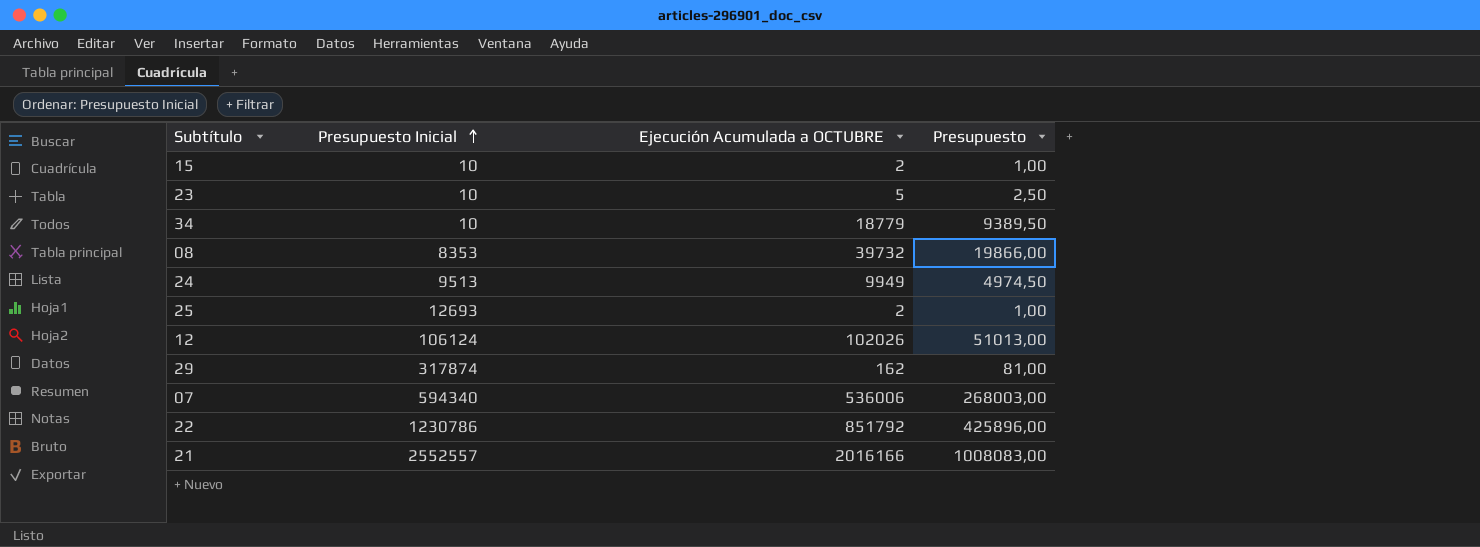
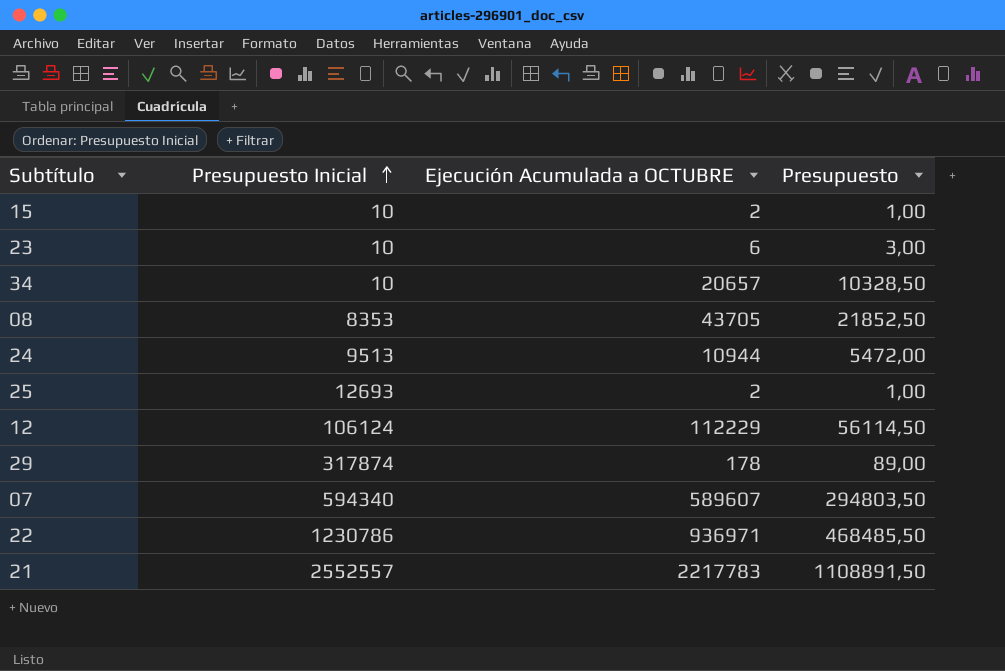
23 | Ejecución Acumulada a OCTUBRE: 5 -> 6
23 | Presupuesto: 2,50 -> 3,00
34 | Ejecución Acumulada a OCTUBRE: 18779 -> 20657
34 | Presupuesto: 9389,50 -> 10328,50
08 | Ejecución Acumulada a OCTUBRE: 39732 -> 43705
08 | Presupuesto: 19866,00 -> 21852,50
24 | Ejecución Acumulada a OCTUBRE: 9949 -> 10944
24 | Presupuesto: 4974,50 -> 5472,00
12 | Ejecución Acumulada a OCTUBRE: 102026 -> 112229
12 | Presupuesto: 51013,00 -> 56114,50
29 | Ejecución Acumulada a OCTUBRE: 162 -> 178
29 | Presupuesto: 81,00 -> 89,00
07 | Ejecución Acumulada a OCTUBRE: 536006 -> 589607
07 | Presupuesto: 268003,00 -> 294803,50
22 | Ejecución Acumulada a OCTUBRE: 851792 -> 936971
22 | Presupuesto: 425896,00 -> 468485,50
21 | Ejecución Acumulada a OCTUBRE: 2016166 -> 2217783
21 | Presupuesto: 1008083,00 -> 1108891,50

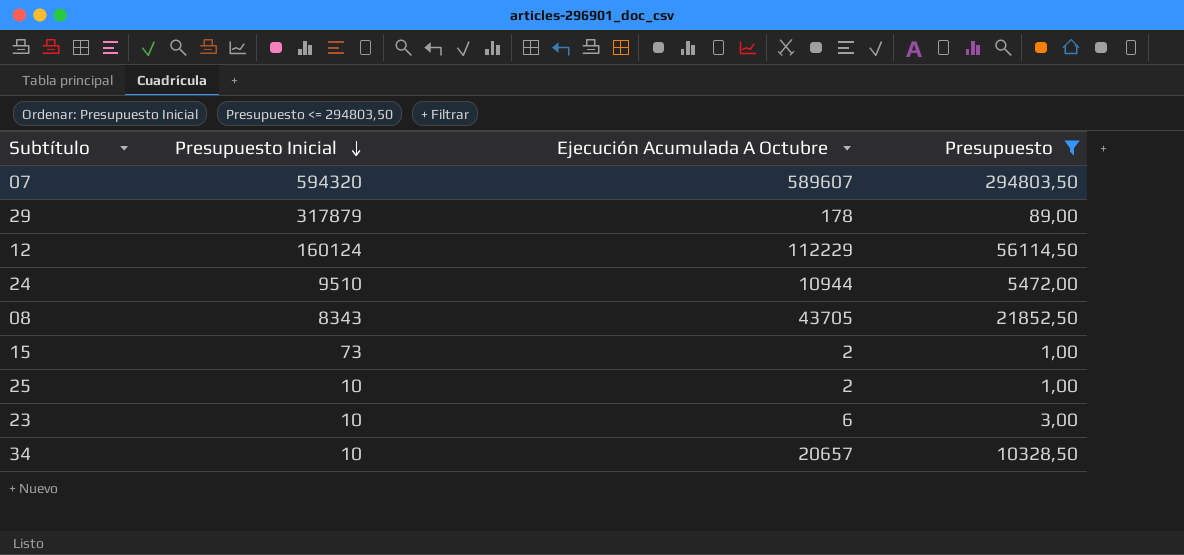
filter: none -> Presupuesto <= 294803,50
row order: Presupuesto Inicial ascending -> Presupuesto Inicial descending
column name: Ejecución Acumulada a OCTUBRE -> Ejecución Acumulada A Octubre
07 | Presupuesto Inicial: 594340 -> 594320
29 | Presupuesto Inicial: 317874 -> 317879
12 | Presupuesto Inicial: 106124 -> 160124
24 | Presupuesto Inicial: 9513 -> 9510
08 | Presupuesto Inicial: 8353 -> 8343
15 | Presupuesto Inicial: 10 -> 73
25 | Presupuesto Inicial: 12693 -> 10

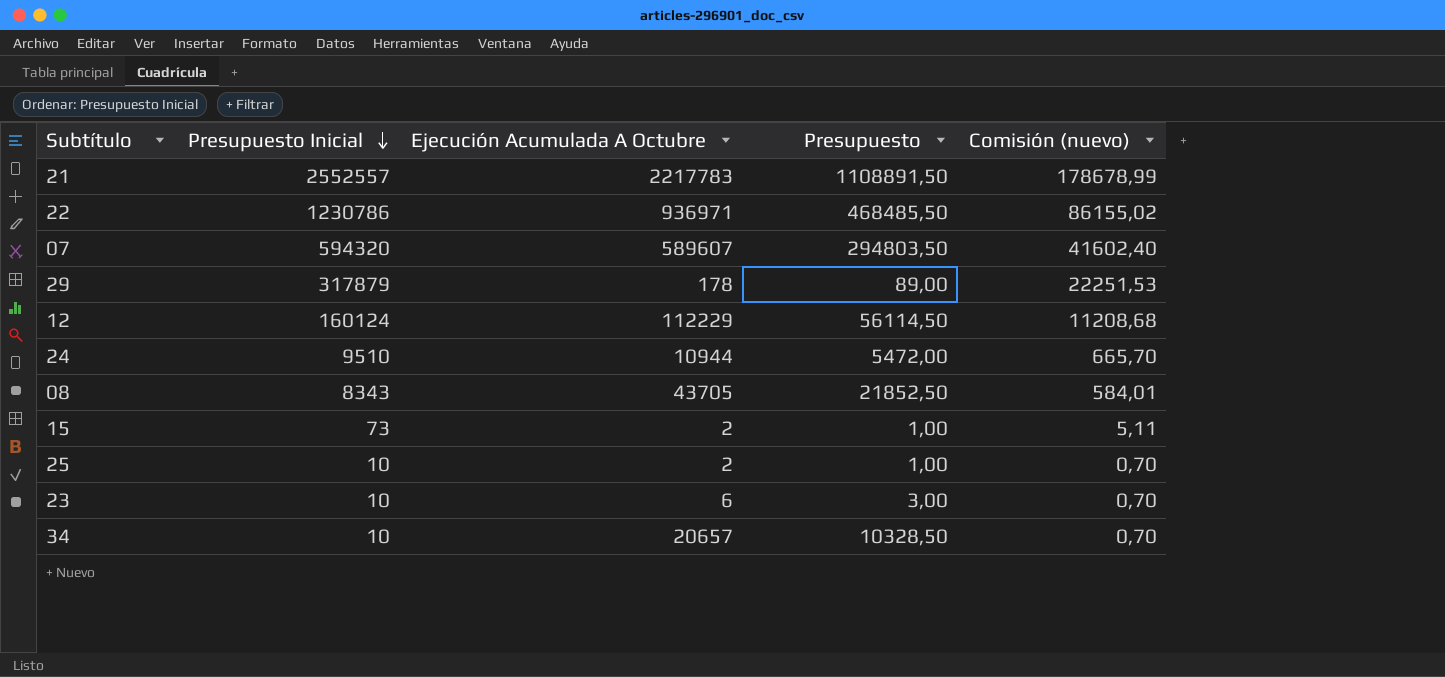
filter: Presupuesto <= 294803,50 -> none
column Comisión (nuevo) | formula: none -> [Presupuesto Inicial] * 0,07

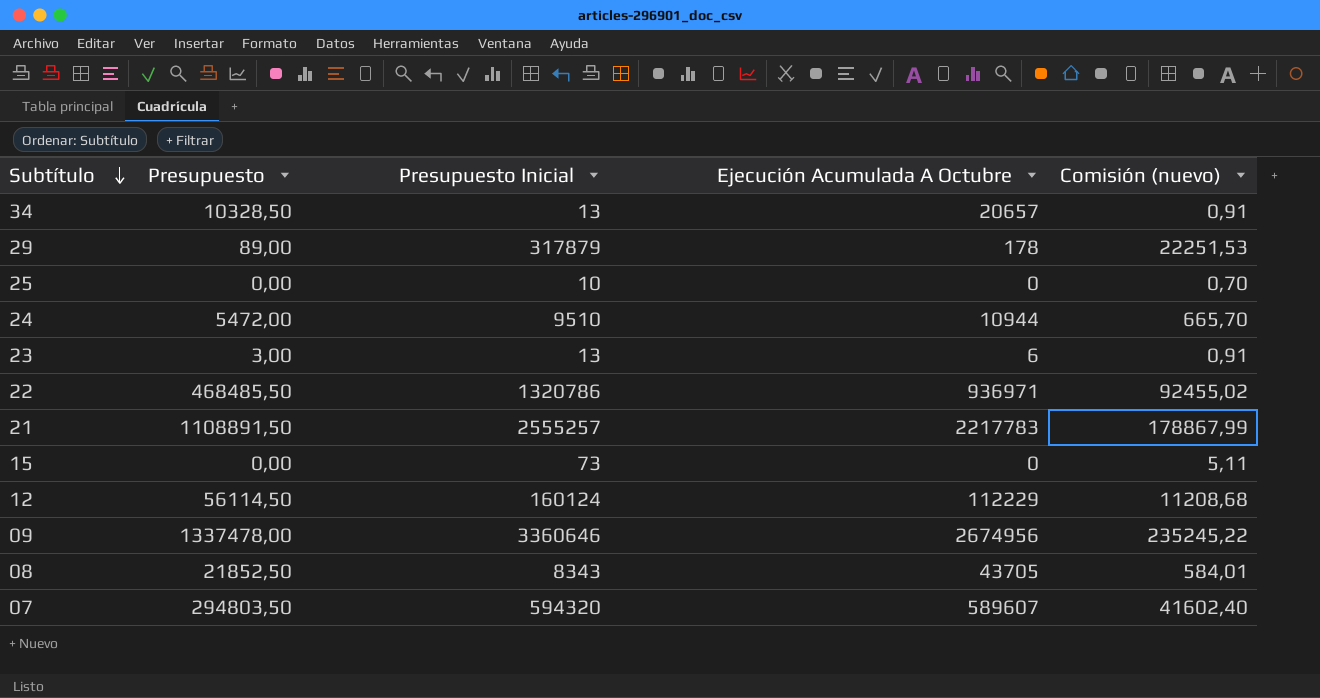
row order: Presupuesto Inicial descending -> Subtítulo descending
column Presupuesto | position: 4 -> 2
34 | Presupuesto Inicial: 10 -> 13
34 | Comisión (nuevo): 0,70 -> 0,91
25 | Presupuesto: 1,00 -> 0,00
25 | Ejecución Acumulada A Octubre: 2 -> 0
23 | Presupuesto Inicial: 10 -> 13
23 | Comisión (nuevo): 0,70 -> 0,91
22 | Presupuesto Inicial: 1230786 -> 1320786
22 | Comisión (nuevo): 86155,02 -> 92455,02
21 | Presupuesto Inicial: 2552557 -> 2555257
21 | Comisión (nuevo): 178678,99 -> 178867,99
15 | Presupuesto: 1,00 -> 0,00
15 | Ejecución Acumulada A Octubre: 2 -> 0
row 09: none -> 1337478,00 | 3360646 | 2674956 | 235245,22

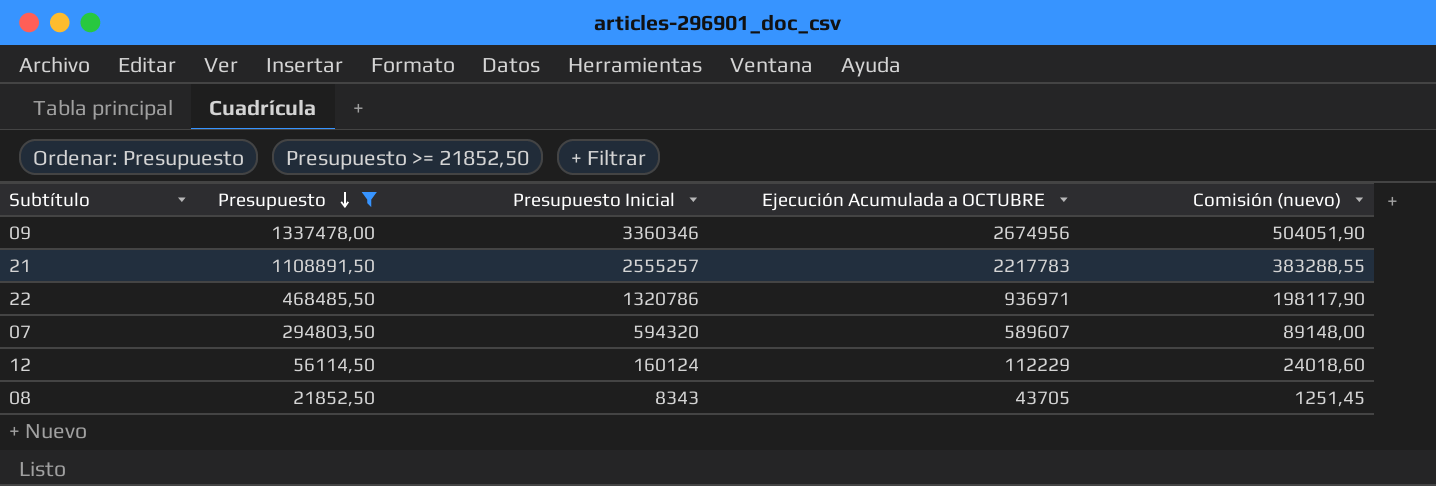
filter: none -> Presupuesto >= 21852,50
row order: Subtítulo descending -> Presupuesto descending
column name: Ejecución Acumulada A Octubre -> Ejecución Acumulada a OCTUBRE
column Comisión (nuevo) | formula: [Presupuesto Inicial] * 0,07 -> [Presupuesto Inicial] * 0,15
09 | Presupuesto Inicial: 3360646 -> 3360346

